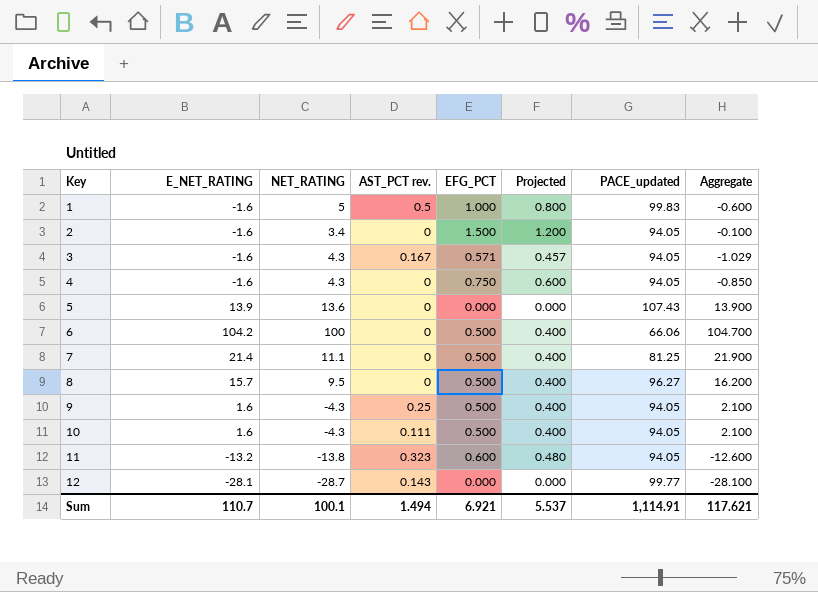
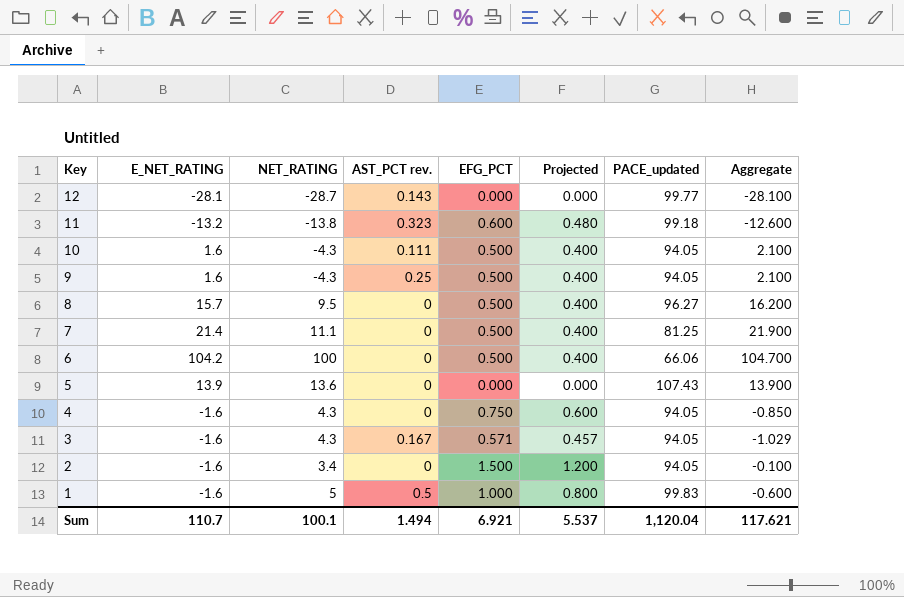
row order: Key ascending -> Key descending
11 | PACE_updated: 94.05 -> 99.18
Sum | PACE_updated: 1,114.91 -> 1,120.04

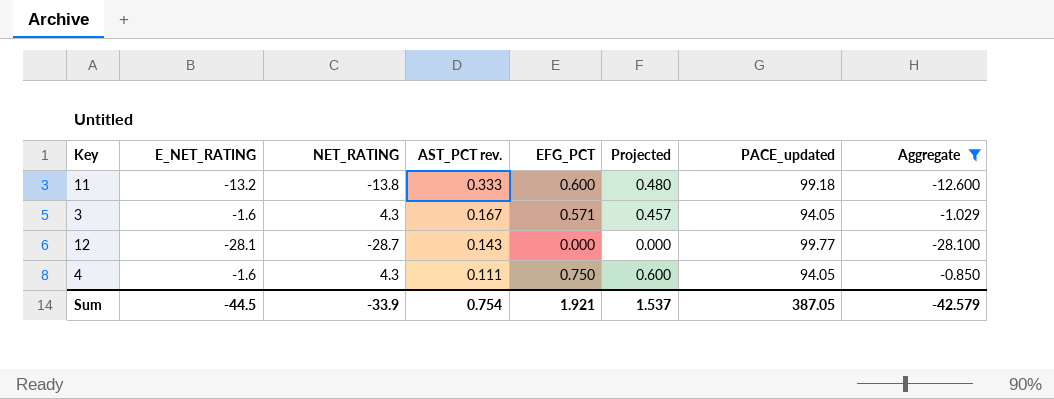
filter: none -> Aggregate <= -0.850
row order: Key descending -> AST_PCT rev. descending
11 | AST_PCT rev.: 0.323 -> 0.333
4 | AST_PCT rev.: 0 -> 0.111
Sum | E_NET_RATING: 110.7 -> -44.5
Sum | NET_RATING: 100.1 -> -33.9
Sum | AST_PCT rev.: 1.494 -> 0.754
Sum | EFG_PCT: 6.921 -> 1.921
Sum | Projected: 5.537 -> 1.537
Sum | PACE_updated: 1,120.04 -> 387.05
Sum | Aggregate: 117.621 -> -42.579

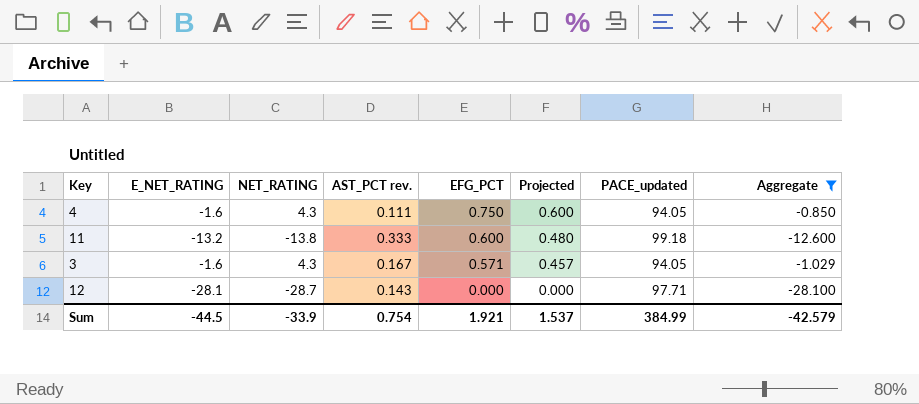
row order: AST_PCT rev. descending -> EFG_PCT descending
12 | PACE_updated: 99.77 -> 97.71
Sum | PACE_updated: 387.05 -> 384.99

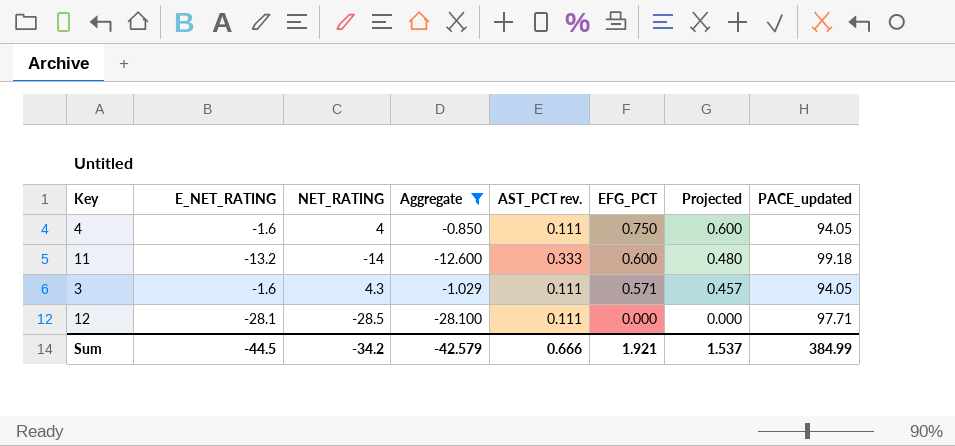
column Aggregate | position: 8 -> 4
4 | NET_RATING: 4.3 -> 4
11 | NET_RATING: -13.8 -> -14
3 | AST_PCT rev.: 0.167 -> 0.111
12 | NET_RATING: -28.7 -> -28.5
12 | AST_PCT rev.: 0.143 -> 0.111
Sum | NET_RATING: -33.9 -> -34.2
Sum | AST_PCT rev.: 0.754 -> 0.666

